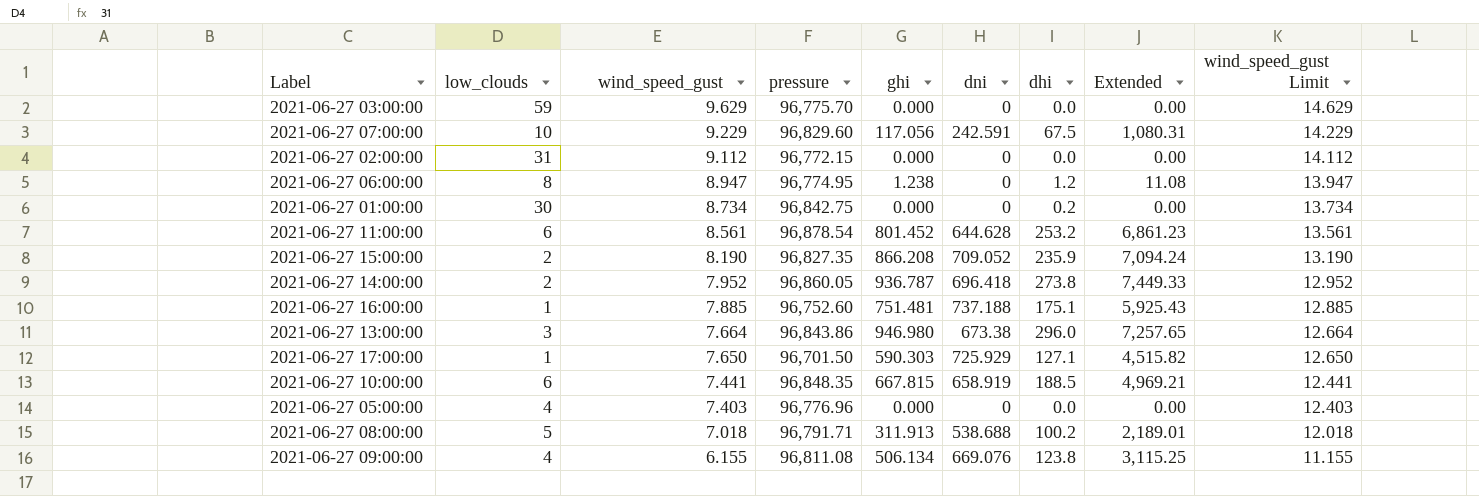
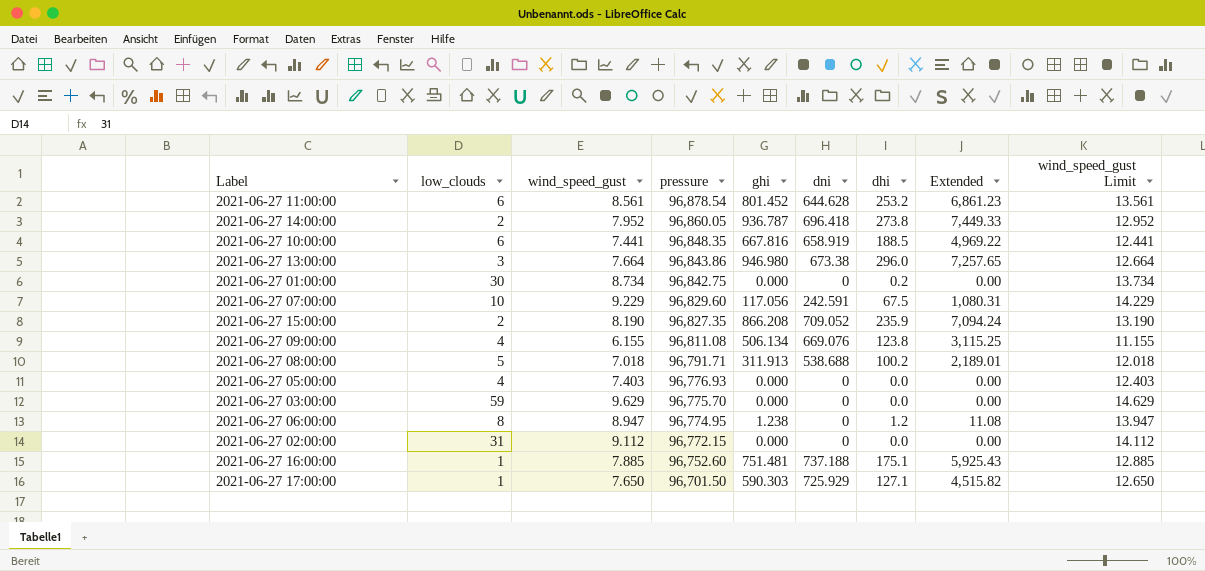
row order: wind_speed_gust descending -> pressure descending
2021-06-27 10:00:00 | ghi: 667.815 -> 667.816
2021-06-27 10:00:00 | Extended: 4,969.21 -> 4,969.22
2021-06-27 05:00:00 | pressure: 96,776.96 -> 96,776.93

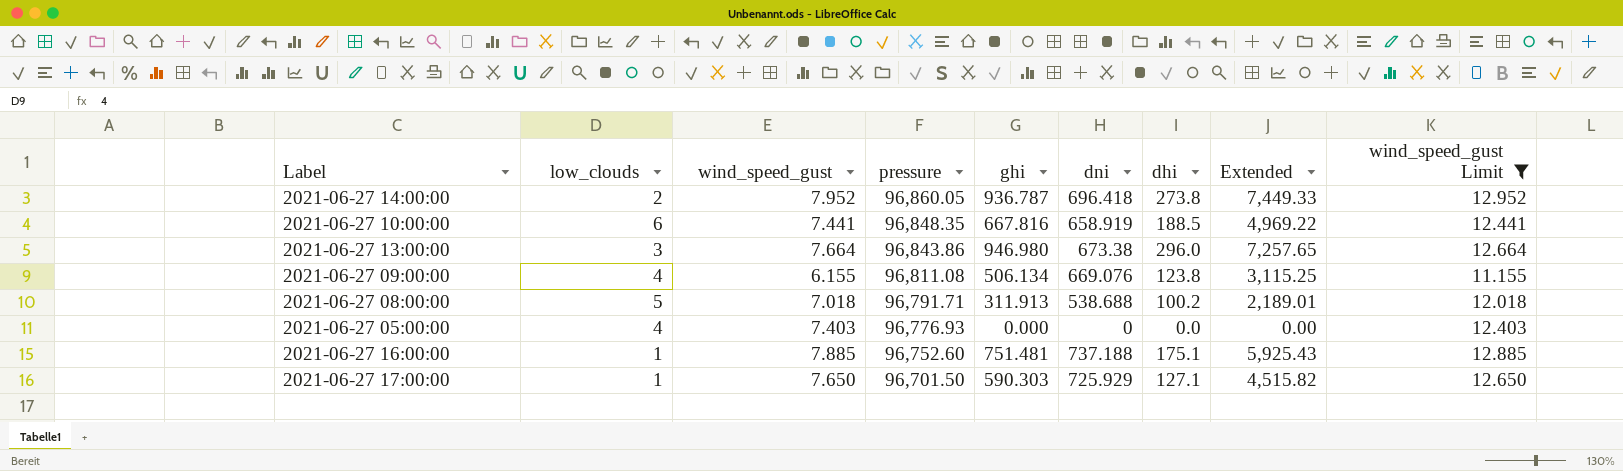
filter: none -> wind_speed_gust Limit <= 12.952

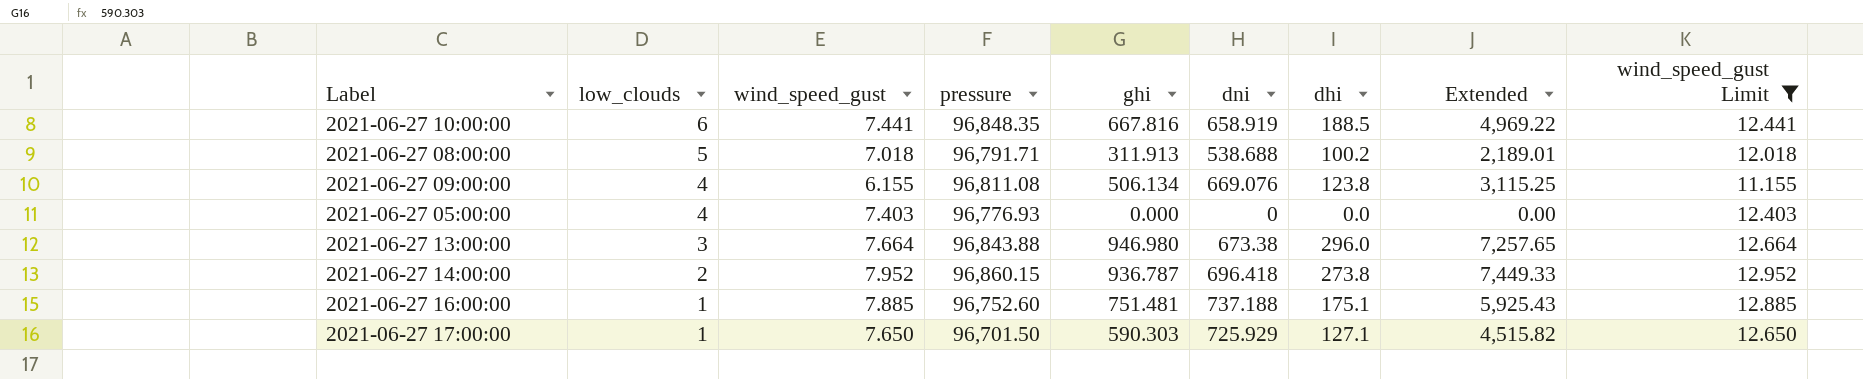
row order: pressure descending -> low_clouds descending
2021-06-27 13:00:00 | pressure: 96,843.86 -> 96,843.88
2021-06-27 14:00:00 | pressure: 96,860.05 -> 96,860.15

